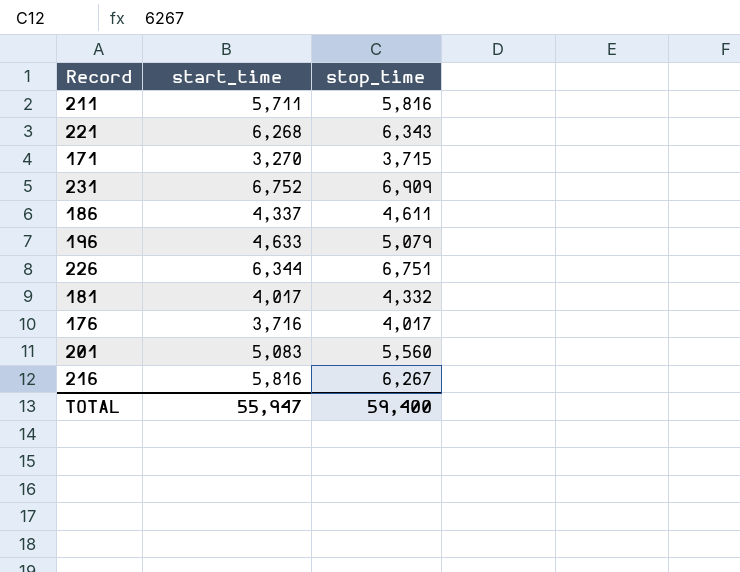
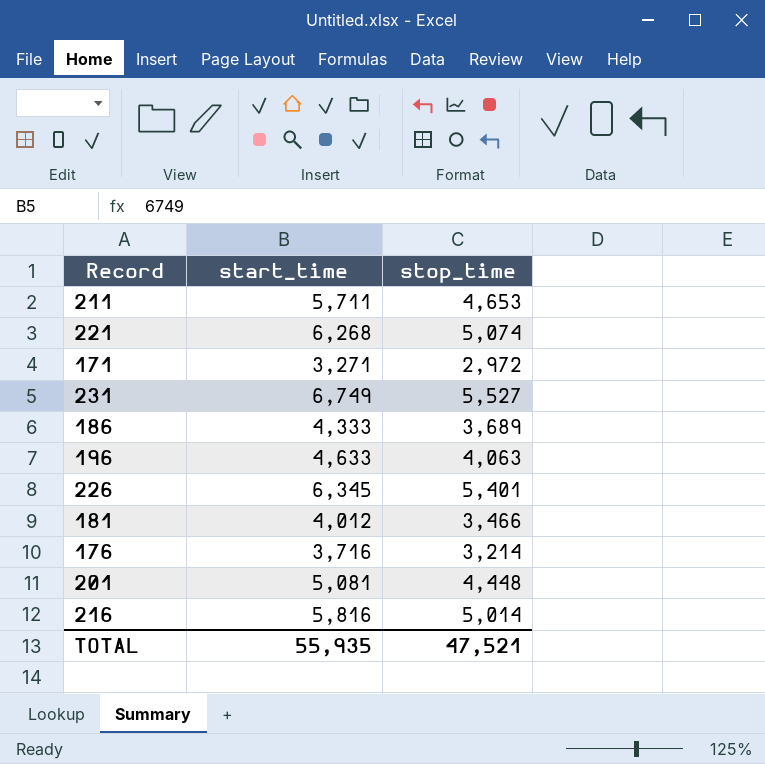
211 | stop_time: 5,816 -> 4,653
221 | stop_time: 6,343 -> 5,074
171 | start_time: 3,270 -> 3,271
171 | stop_time: 3,715 -> 2,972
231 | start_time: 6,752 -> 6,749
231 | stop_time: 6,909 -> 5,527
186 | start_time: 4,337 -> 4,333
186 | stop_time: 4,611 -> 3,689
196 | stop_time: 5,079 -> 4,063
226 | start_time: 6,344 -> 6,345
226 | stop_time: 6,751 -> 5,401
181 | start_time: 4,017 -> 4,012
181 | stop_time: 4,332 -> 3,466
176 | stop_time: 4,017 -> 3,214
201 | start_time: 5,083 -> 5,081
201 | stop_time: 5,560 -> 4,448
216 | stop_time: 6,267 -> 5,014
TOTAL | start_time: 55,947 -> 55,935
TOTAL | stop_time: 59,400 -> 47,521

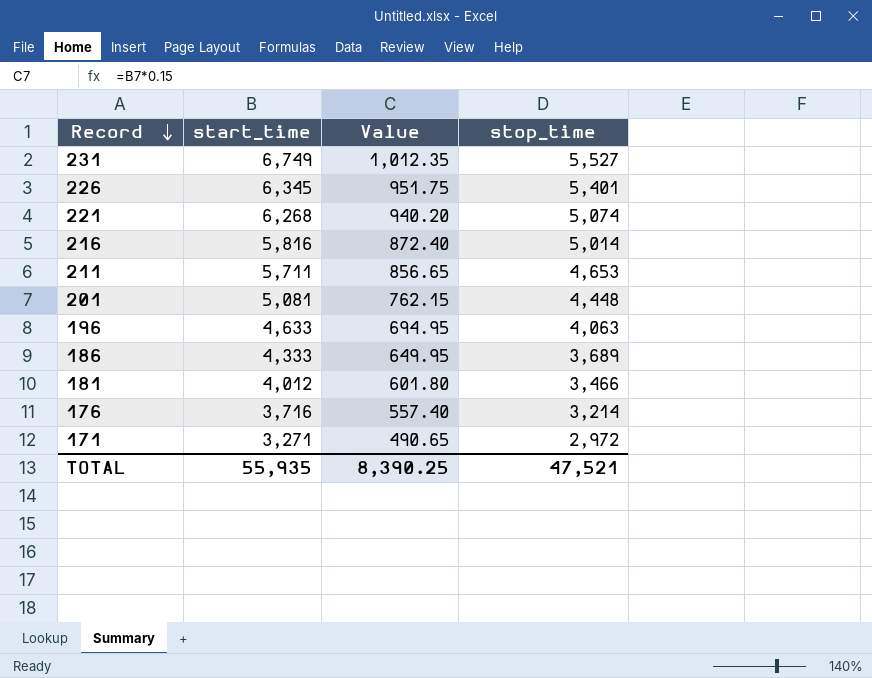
row order: none -> Record descending
column Value | formula: none -> [start_time] * 0.15

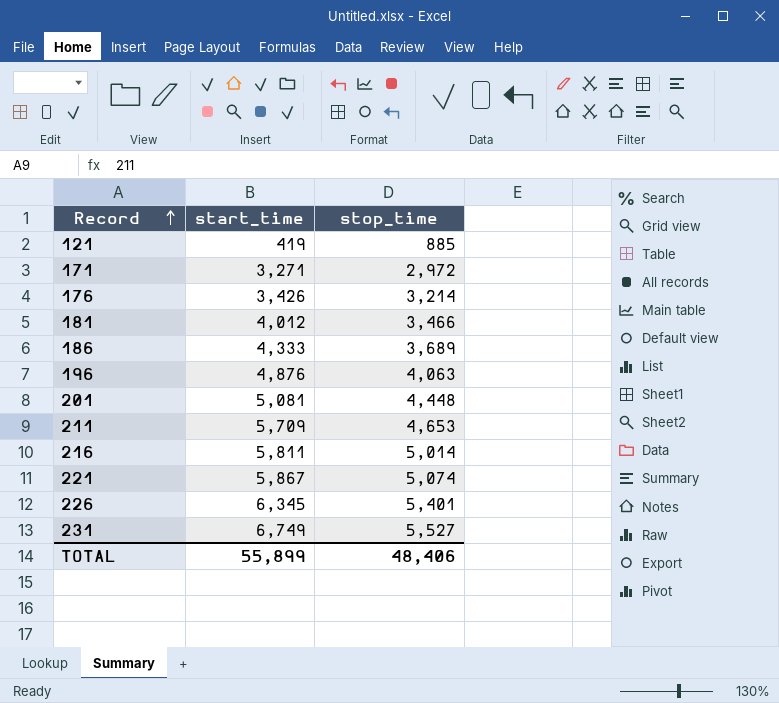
row order: Record descending -> Record ascending
column Value | formula: [start_time] * 0.15 -> none
row 121: none -> 419 | 885
176 | start_time: 3,716 -> 3,426
196 | start_time: 4,633 -> 4,876
211 | start_time: 5,711 -> 5,709
216 | start_time: 5,816 -> 5,811
221 | start_time: 6,268 -> 5,867
TOTAL | start_time: 55,935 -> 55,899
TOTAL | stop_time: 47,521 -> 48,406

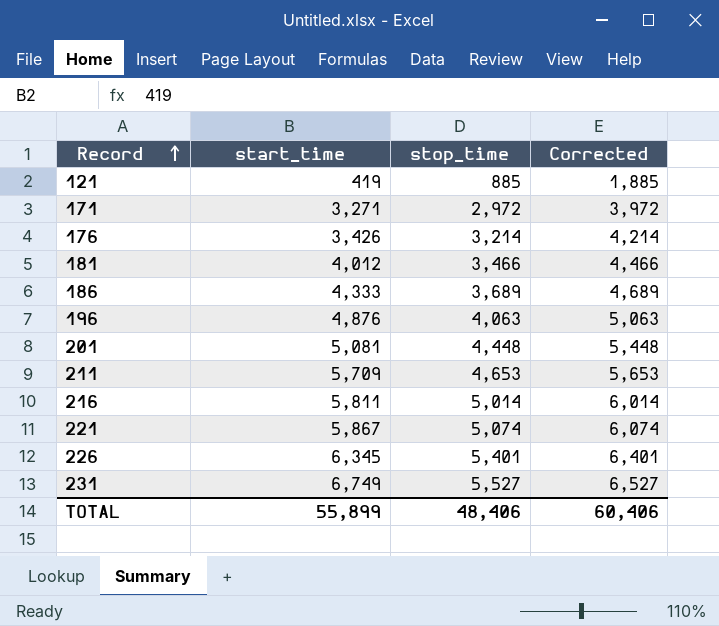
column Corrected | formula: none -> [stop_time] + 1000

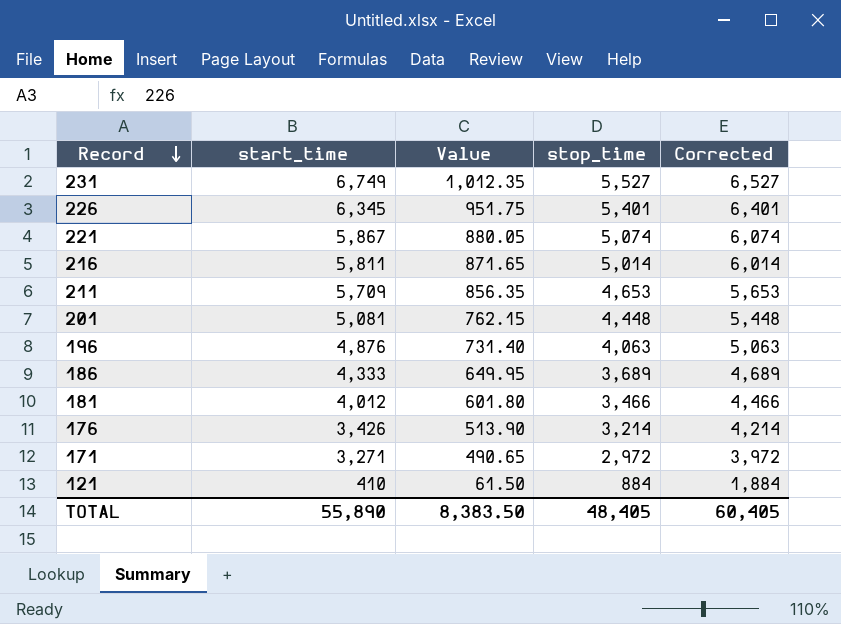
row order: Record ascending -> Record descending
column Value | formula: none -> [start_time] * 0.15
121 | start_time: 419 -> 410
121 | stop_time: 885 -> 884
121 | Corrected: 1,885 -> 1,884
TOTAL | start_time: 55,899 -> 55,890
TOTAL | stop_time: 48,406 -> 48,405
TOTAL | Corrected: 60,406 -> 60,405

